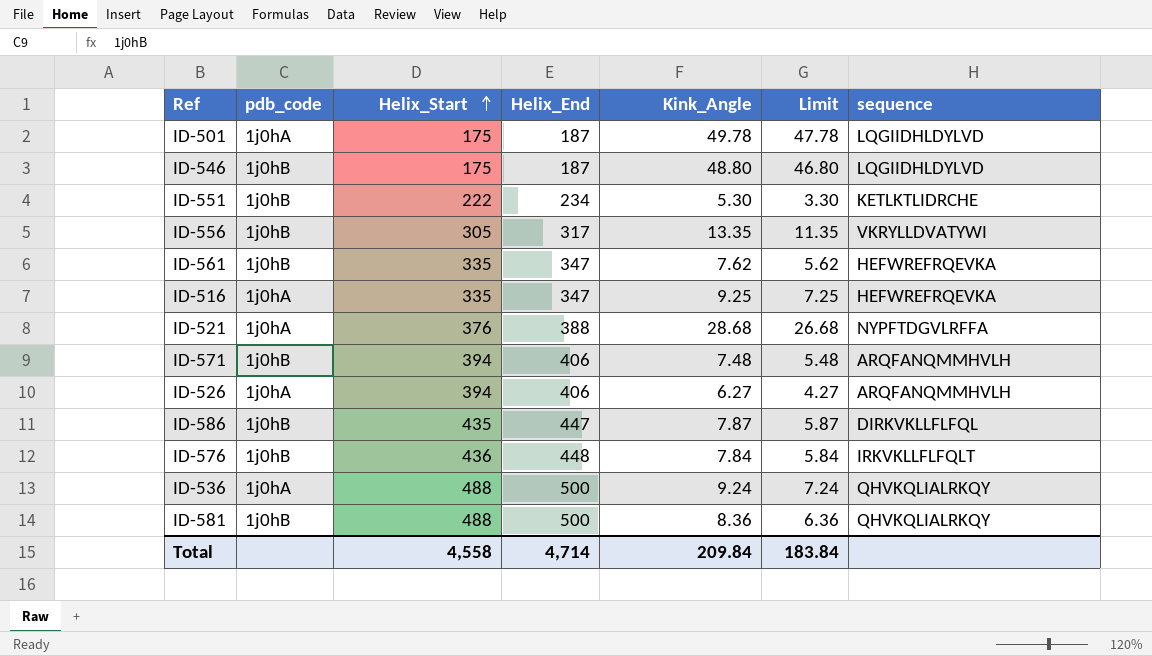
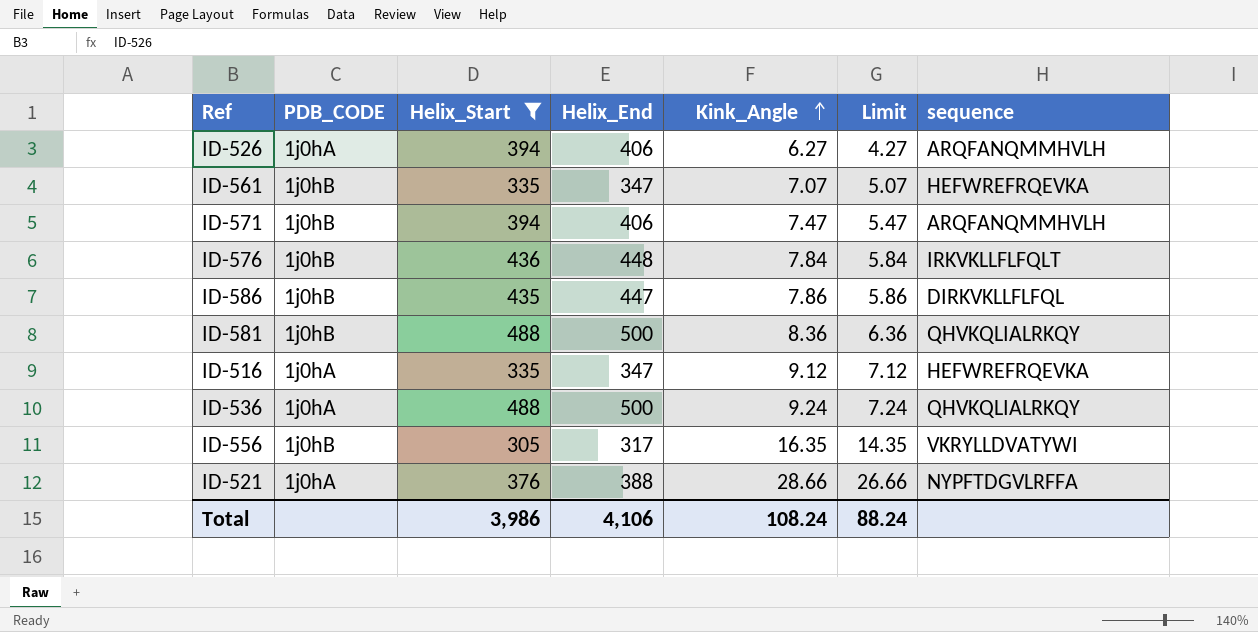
filter: none -> Helix_Start >= 305
row order: Helix_Start ascending -> Kink_Angle ascending
column name: pdb_code -> PDB_CODE
ID-561 | Kink_Angle: 7.62 -> 7.07
ID-561 | Limit: 5.62 -> 5.07
ID-571 | Kink_Angle: 7.48 -> 7.47
ID-571 | Limit: 5.48 -> 5.47
ID-586 | Kink_Angle: 7.87 -> 7.86
ID-586 | Limit: 5.87 -> 5.86
ID-516 | Kink_Angle: 9.25 -> 9.12
ID-516 | Limit: 7.25 -> 7.12
ID-556 | Kink_Angle: 13.35 -> 16.35
ID-556 | Limit: 11.35 -> 14.35
ID-521 | Kink_Angle: 28.68 -> 28.66
ID-521 | Limit: 26.68 -> 26.66
Total | Helix_Start: 4,558 -> 3,986
Total | Helix_End: 4,714 -> 4,106
Total | Kink_Angle: 209.84 -> 108.24
Total | Limit: 183.84 -> 88.24

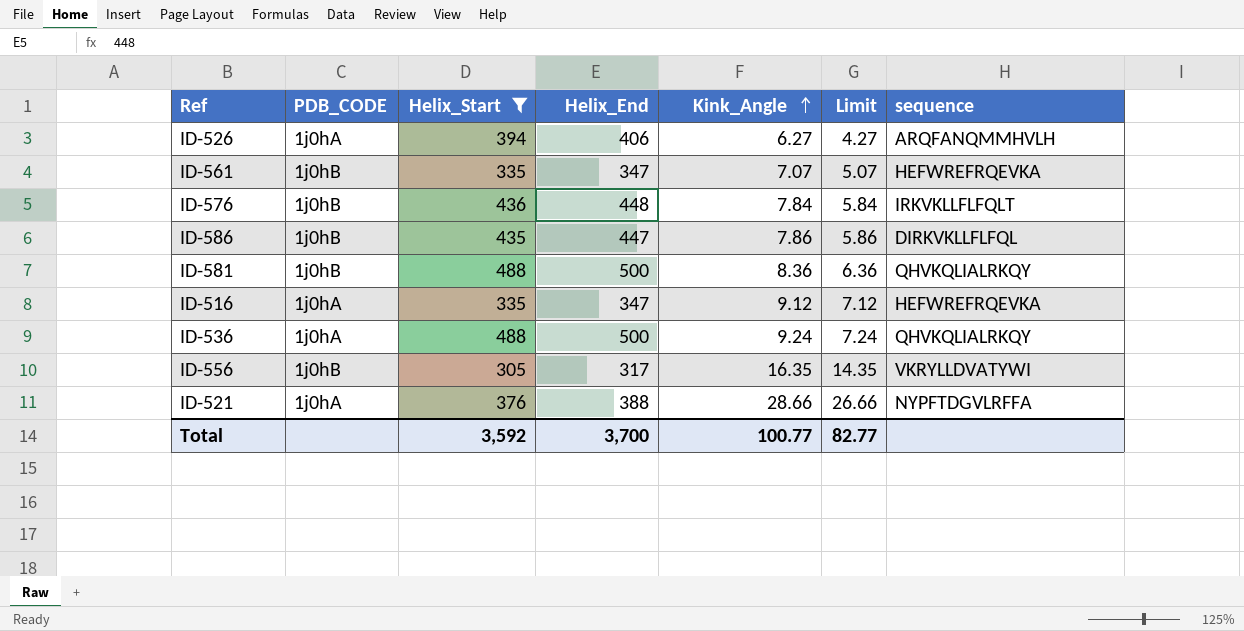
row ID-571: 1j0hB | 394 | 406 | 7.47 | 5.47 | ARQFANQMMHVLH -> none
Total | Helix_Start: 3,986 -> 3,592
Total | Helix_End: 4,106 -> 3,700
Total | Kink_Angle: 108.24 -> 100.77
Total | Limit: 88.24 -> 82.77

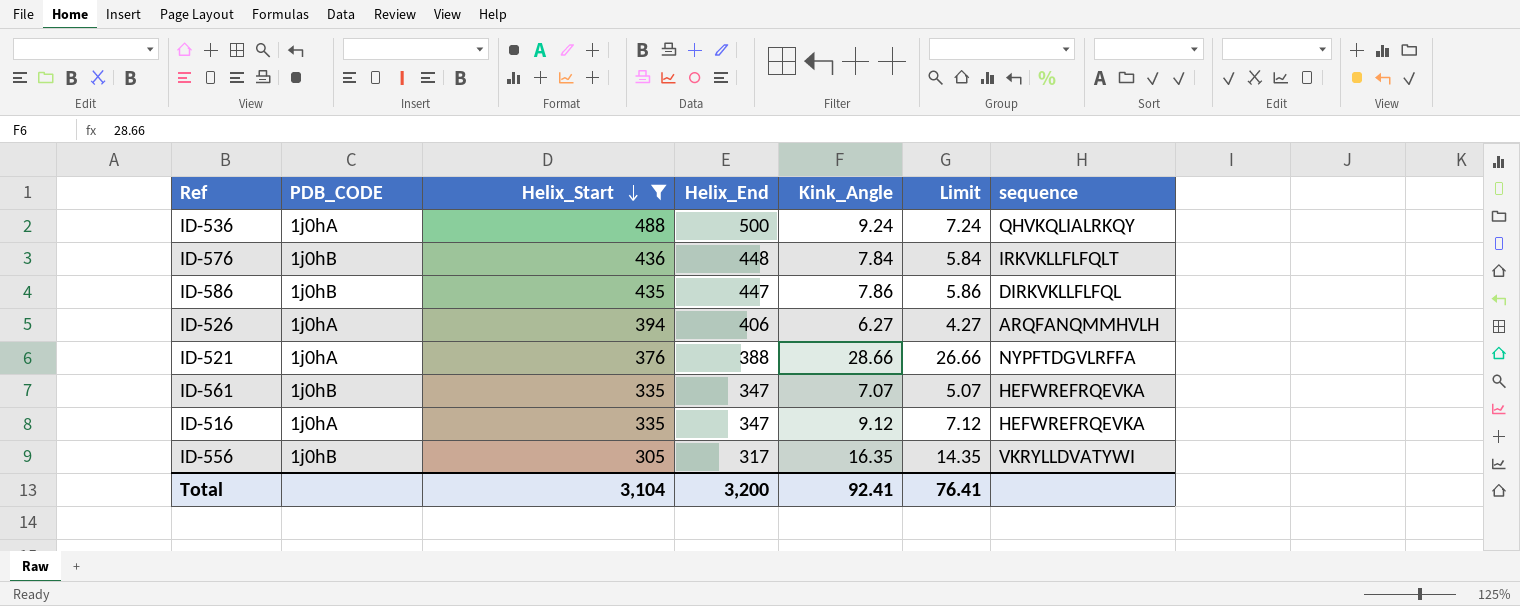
row order: Kink_Angle ascending -> Helix_Start descending
row ID-581: 1j0hB | 488 | 500 | 8.36 | 6.36 | QHVKQLIALRKQY -> none
Total | Helix_Start: 3,592 -> 3,104
Total | Helix_End: 3,700 -> 3,200
Total | Kink_Angle: 100.77 -> 92.41
Total | Limit: 82.77 -> 76.41

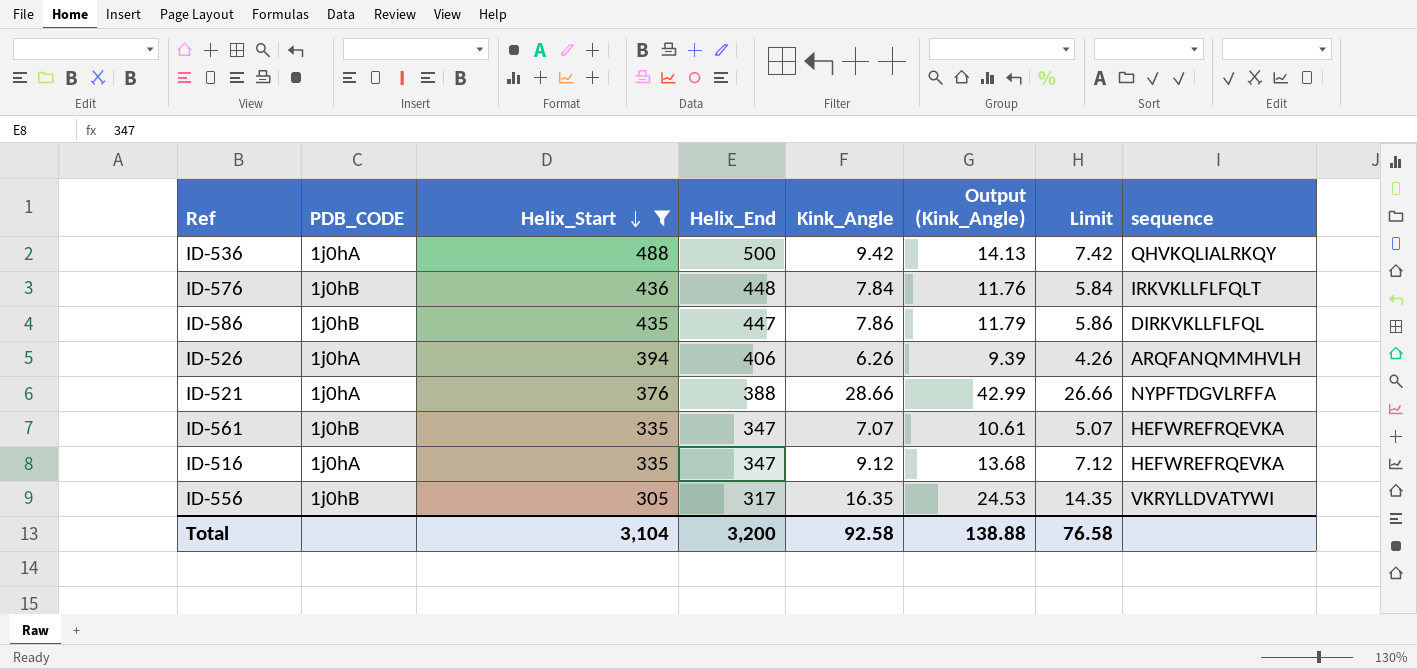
column Output (Kink_Angle) | formula: none -> [Kink_Angle] * 1.5
ID-536 | Kink_Angle: 9.24 -> 9.42
ID-536 | Limit: 7.24 -> 7.42
ID-526 | Kink_Angle: 6.27 -> 6.26
ID-526 | Limit: 4.27 -> 4.26
Total | Kink_Angle: 92.41 -> 92.58
Total | Limit: 76.41 -> 76.58

